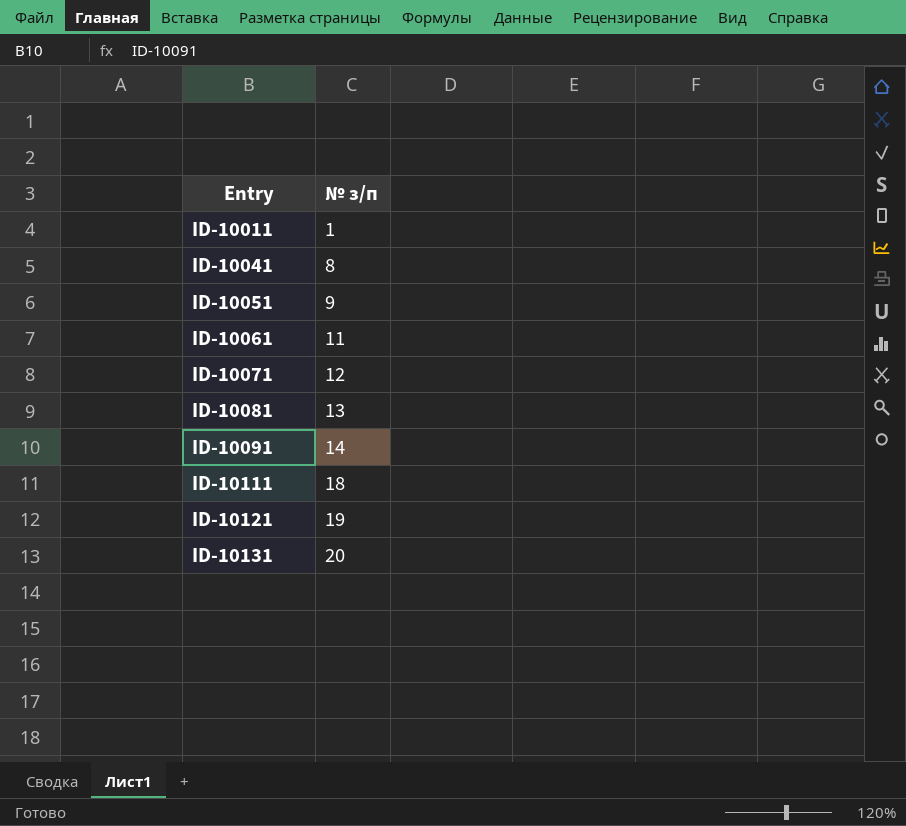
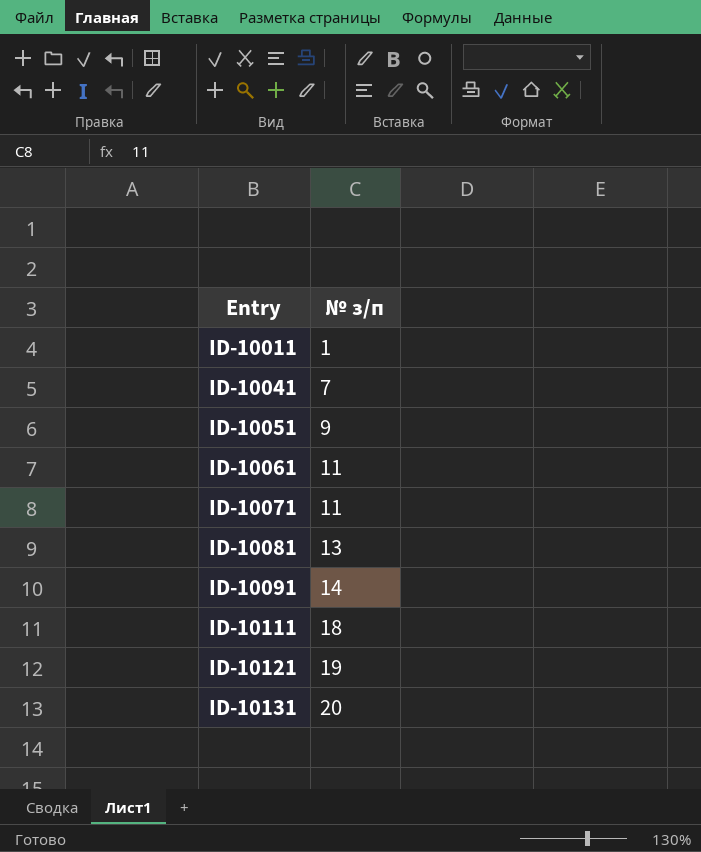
ID-10041 | № з/п: 8 -> 7
ID-10071 | № з/п: 12 -> 11

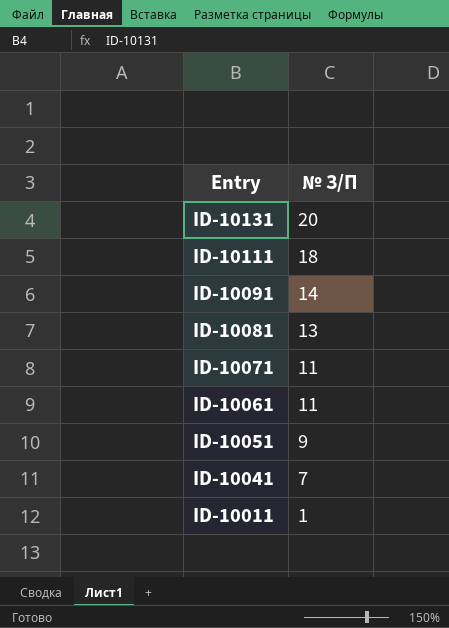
row order: Entry ascending -> Entry descending
column name: № з/п -> № З/П
row ID-10121: 19 -> none

